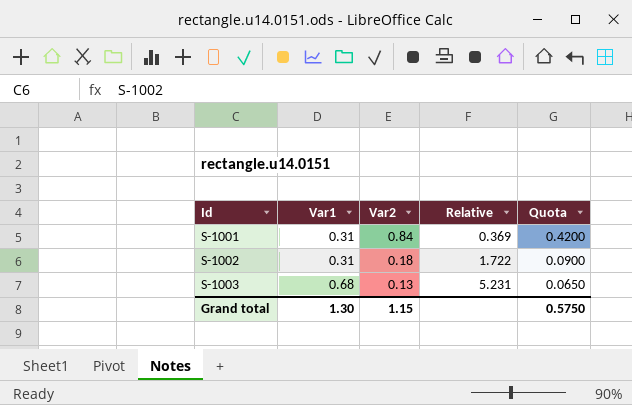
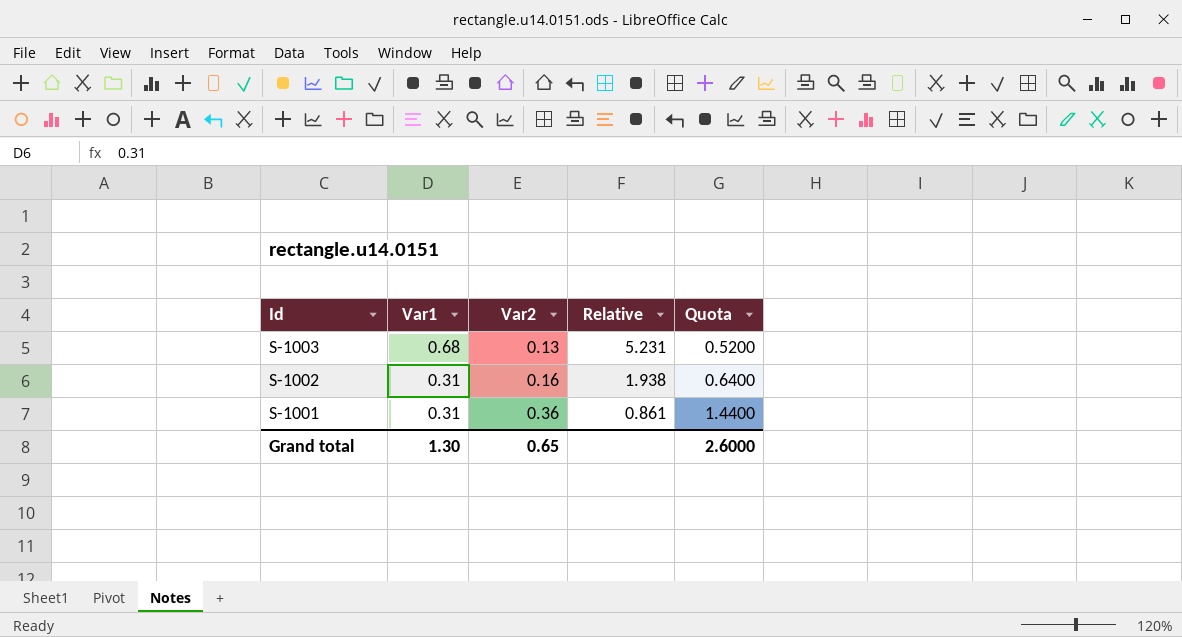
row order: Id ascending -> Id descending
column Quota | formula: [Var2] * 0.5 -> [Var2] * 4
S-1002 | Var2: 0.18 -> 0.16
S-1002 | Relative: 1.722 -> 1.938
S-1001 | Var2: 0.84 -> 0.36
S-1001 | Relative: 0.369 -> 0.861
Grand total | Var2: 1.15 -> 0.65
Grand total | Quota: 0.5750 -> 2.6000

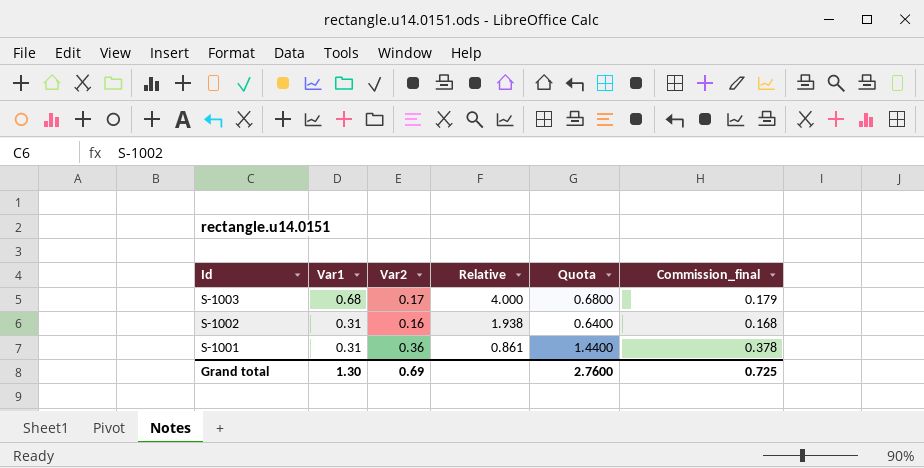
column Commission_final | formula: none -> [Var2] * 1.05
S-1003 | Var2: 0.13 -> 0.17
S-1003 | Relative: 5.231 -> 4.000
S-1003 | Quota: 0.5200 -> 0.6800
Grand total | Var2: 0.65 -> 0.69
Grand total | Quota: 2.6000 -> 2.7600

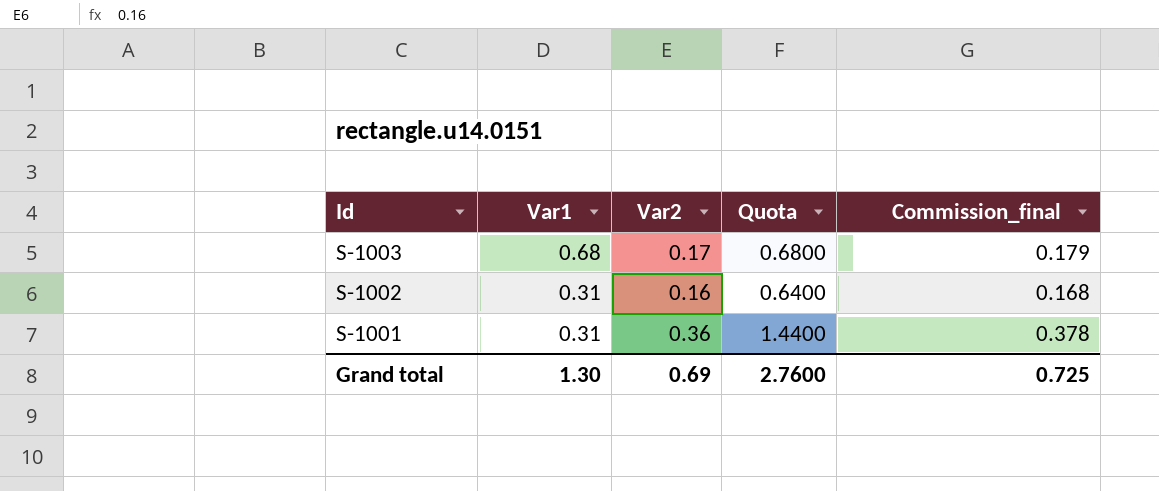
column Relative | formula: [Var1] / [Var2] -> none

